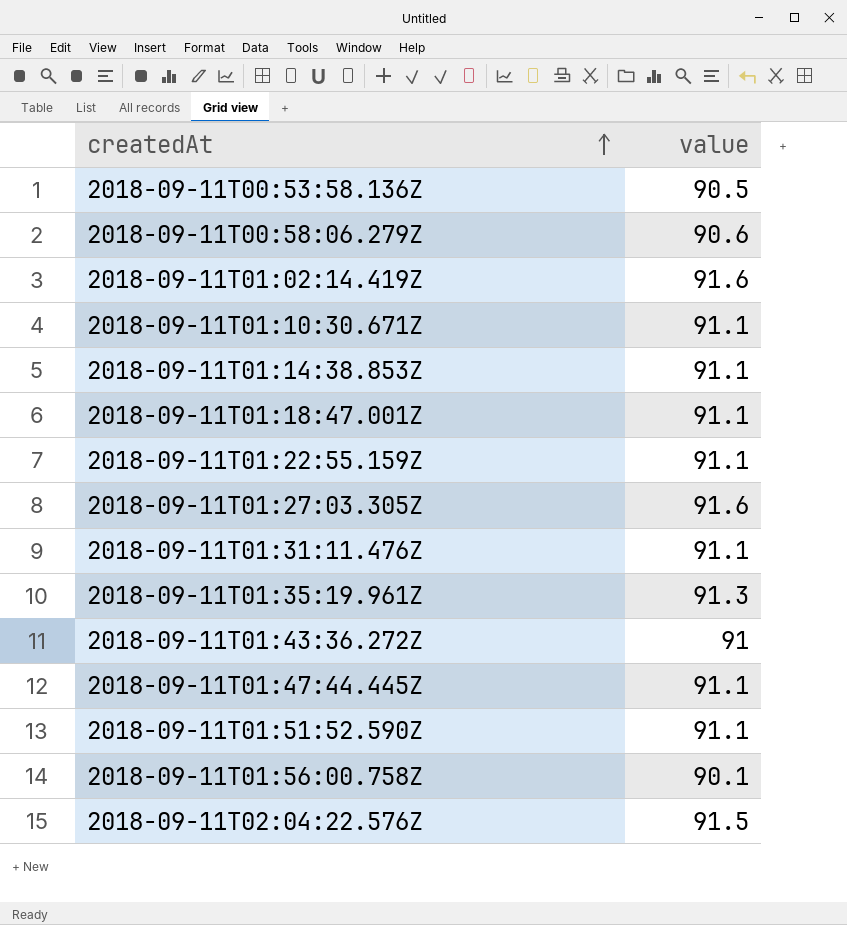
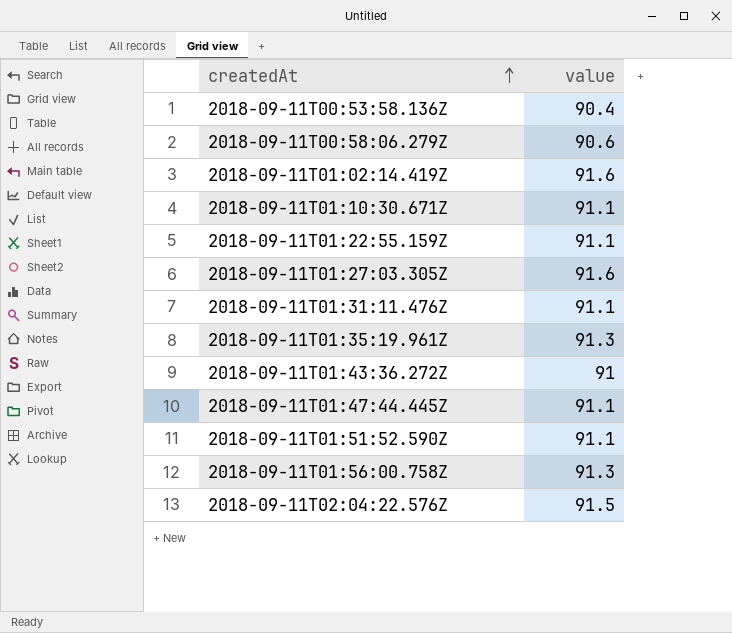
row 2018-09-11T01:14:38.853Z: 91.1 -> none
row 2018-09-11T01:18:47.001Z: 91.1 -> none
2018-09-11T00:53:58.136Z | value: 90.5 -> 90.4
2018-09-11T01:56:00.758Z | value: 90.1 -> 91.3

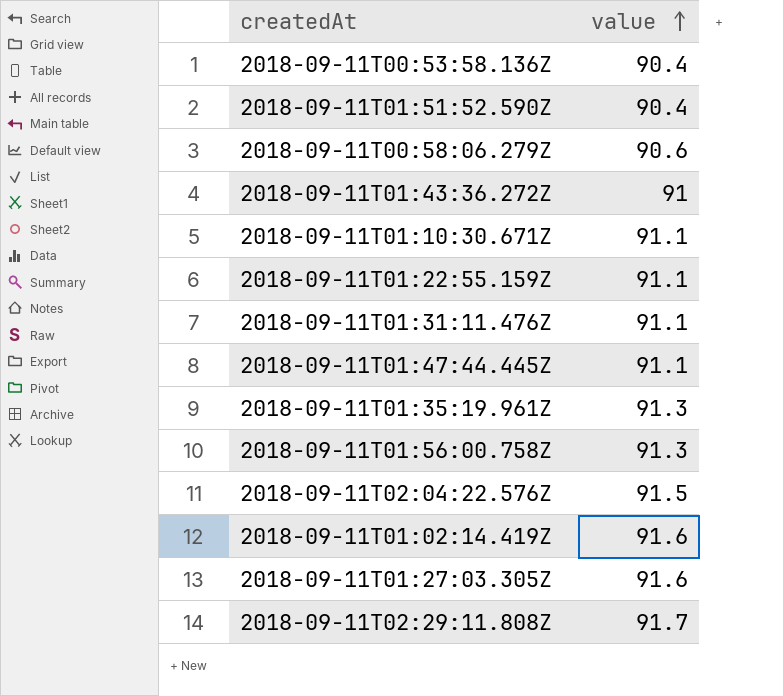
row order: createdAt ascending -> value ascending
2018-09-11T01:51:52.590Z | value: 91.1 -> 90.4
row 2018-09-11T02:29:11.808Z: none -> 91.7

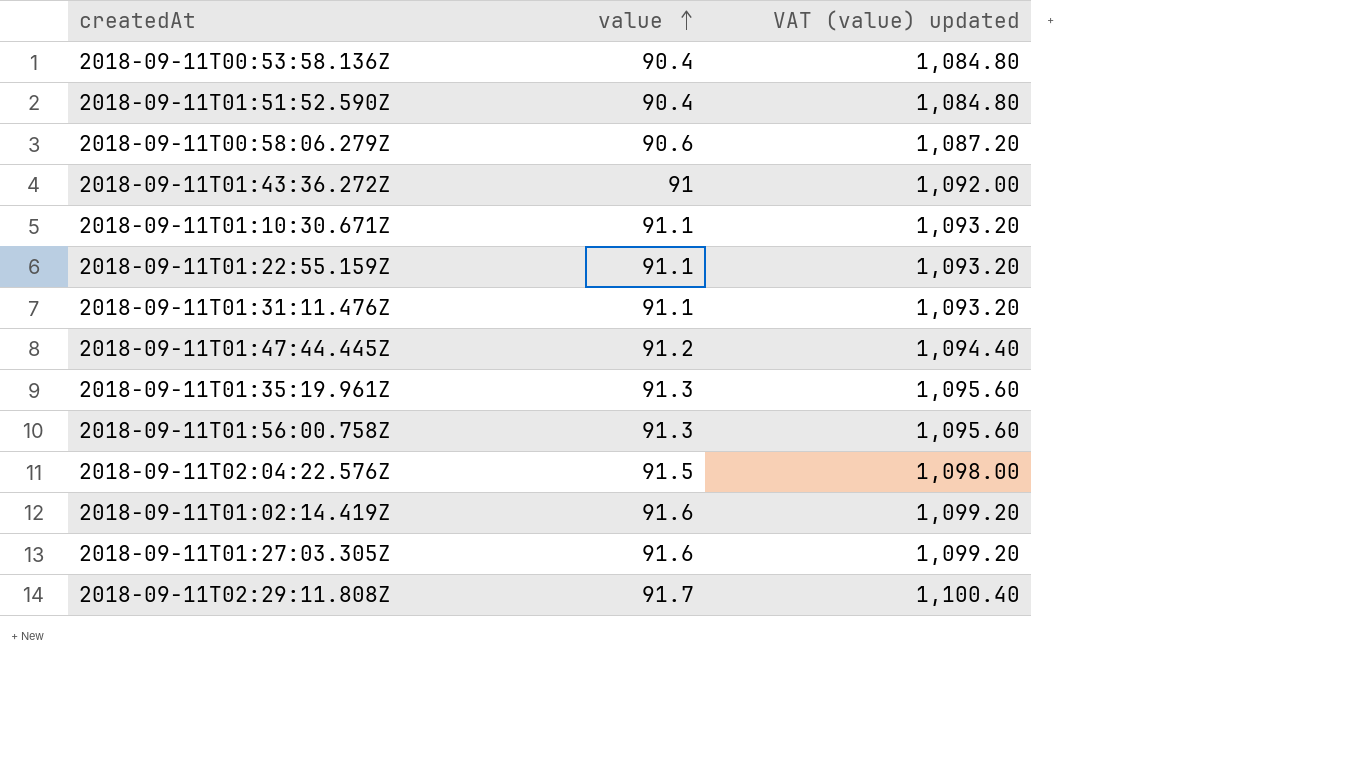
column VAT (value) updated | formula: none -> [value] * 12
2018-09-11T01:47:44.445Z | value: 91.1 -> 91.2

